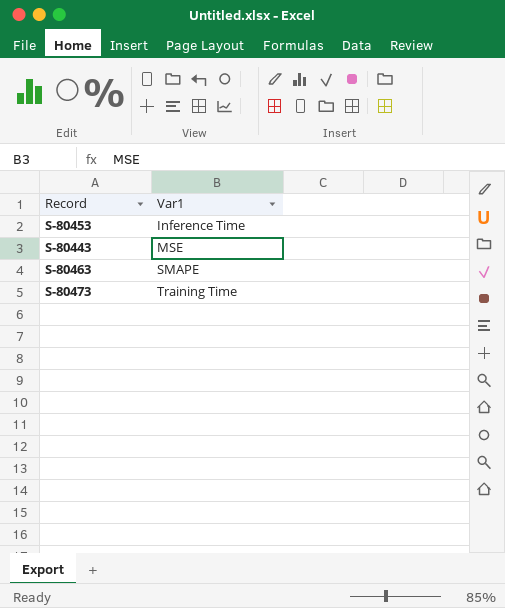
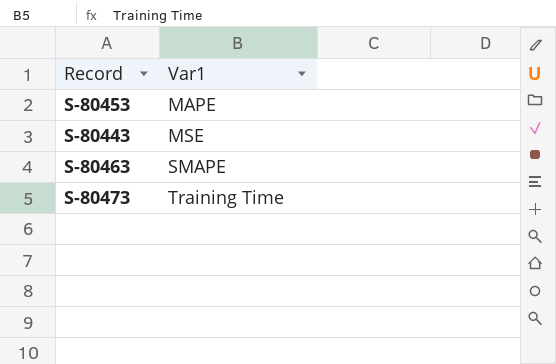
S-80453 | Var1: Inference Time -> MAPE

